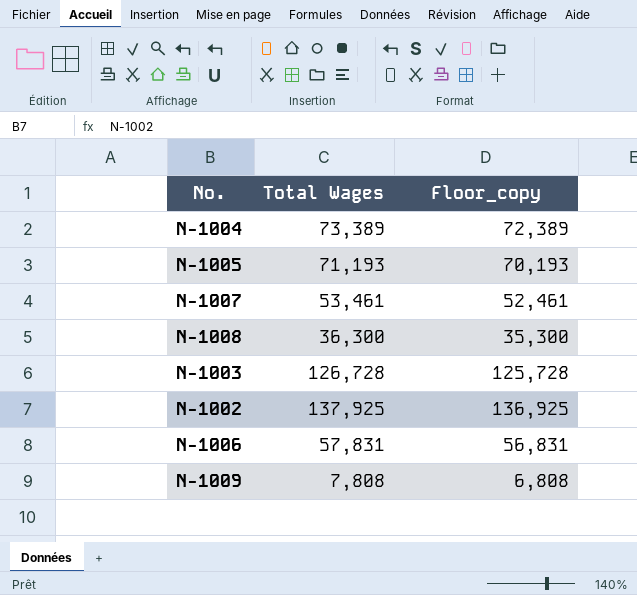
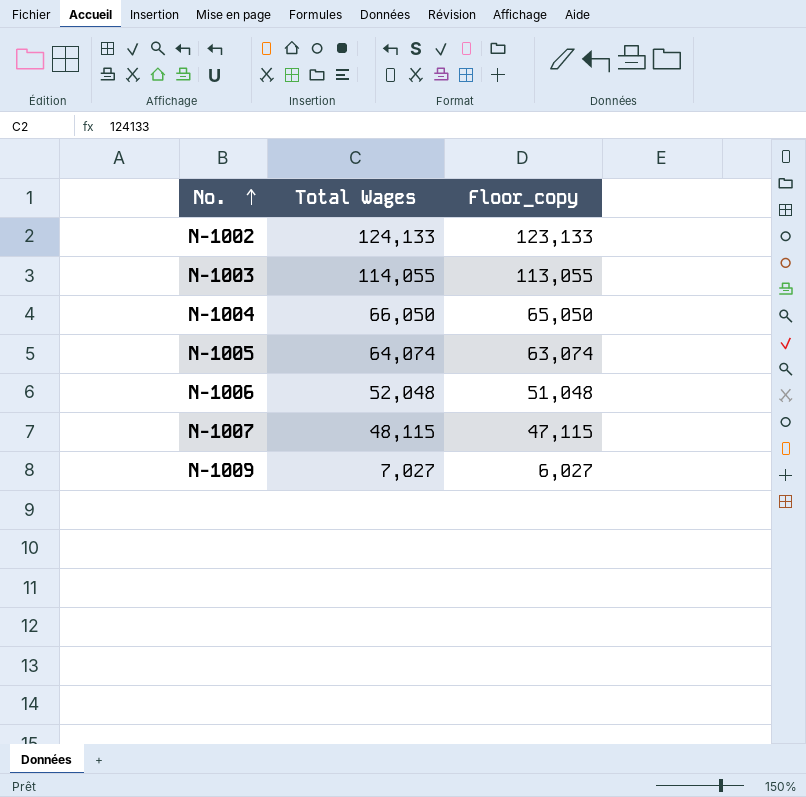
row order: none -> No. ascending
row N-1008: 36,300 | 35,300 -> none
N-1002 | Total Wages: 137,925 -> 124,133
N-1002 | Floor_copy: 136,925 -> 123,133
N-1003 | Total Wages: 126,728 -> 114,055
N-1003 | Floor_copy: 125,728 -> 113,055
N-1004 | Total Wages: 73,389 -> 66,050
N-1004 | Floor_copy: 72,389 -> 65,050
N-1005 | Total Wages: 71,193 -> 64,074
N-1005 | Floor_copy: 70,193 -> 63,074
N-1006 | Total Wages: 57,831 -> 52,048
N-1006 | Floor_copy: 56,831 -> 51,048
N-1007 | Total Wages: 53,461 -> 48,115
N-1007 | Floor_copy: 52,461 -> 47,115
N-1009 | Total Wages: 7,808 -> 7,027
N-1009 | Floor_copy: 6,808 -> 6,027

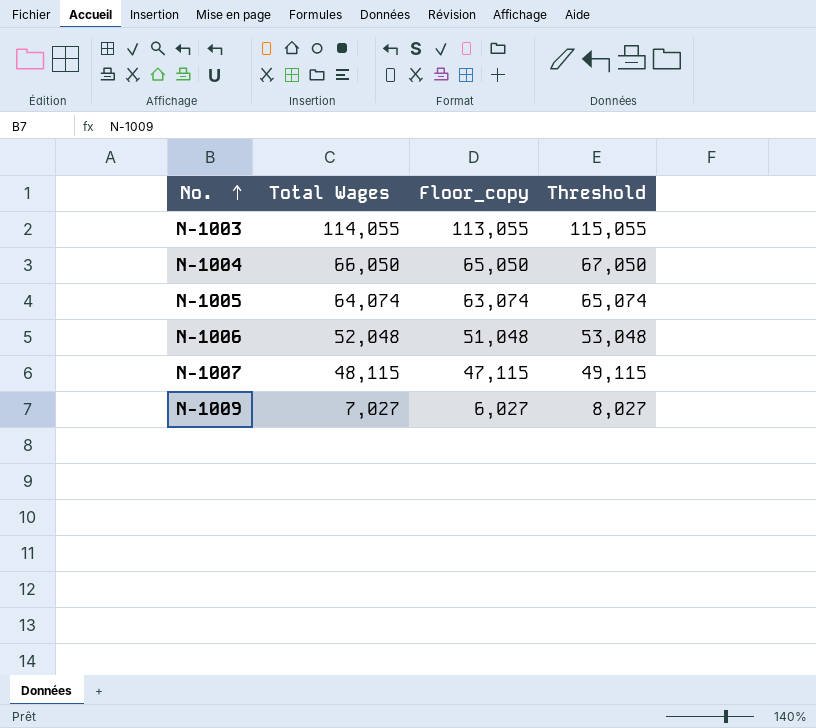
column Threshold | formula: none -> [Total Wages] + 1000
row N-1002: 124,133 | 123,133 -> none

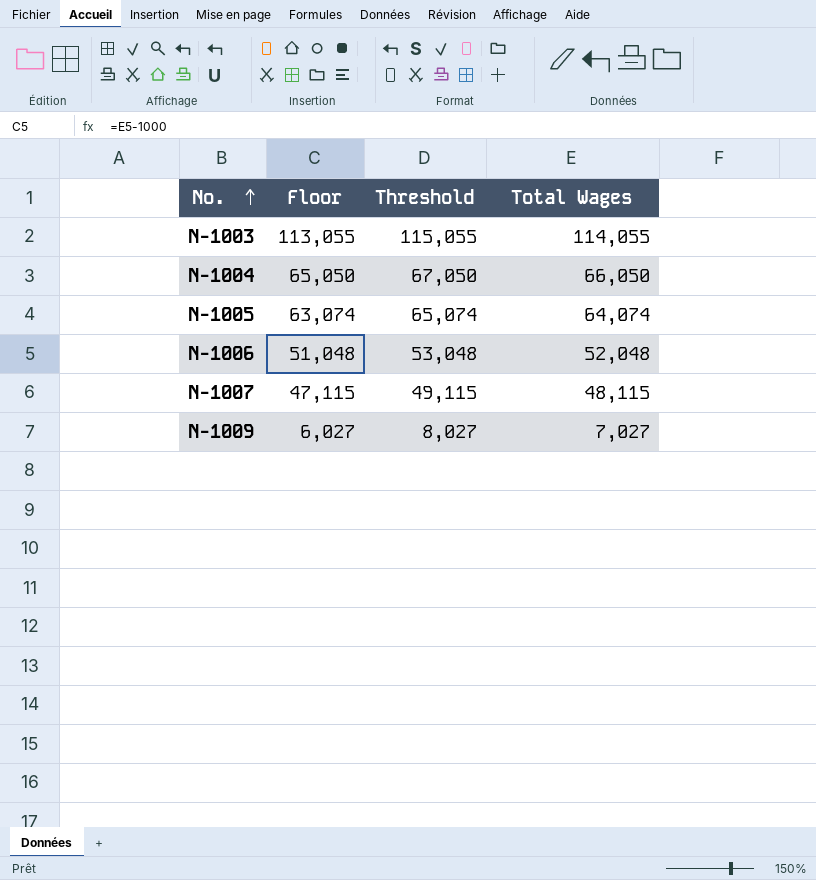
column name: Floor_copy -> Floor
column Total Wages | position: 2 -> 4

